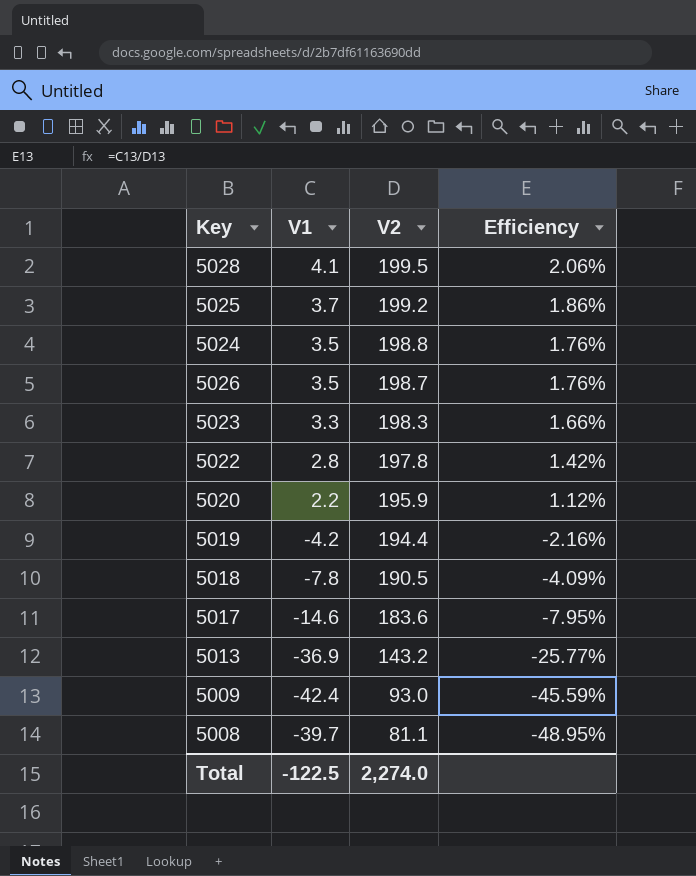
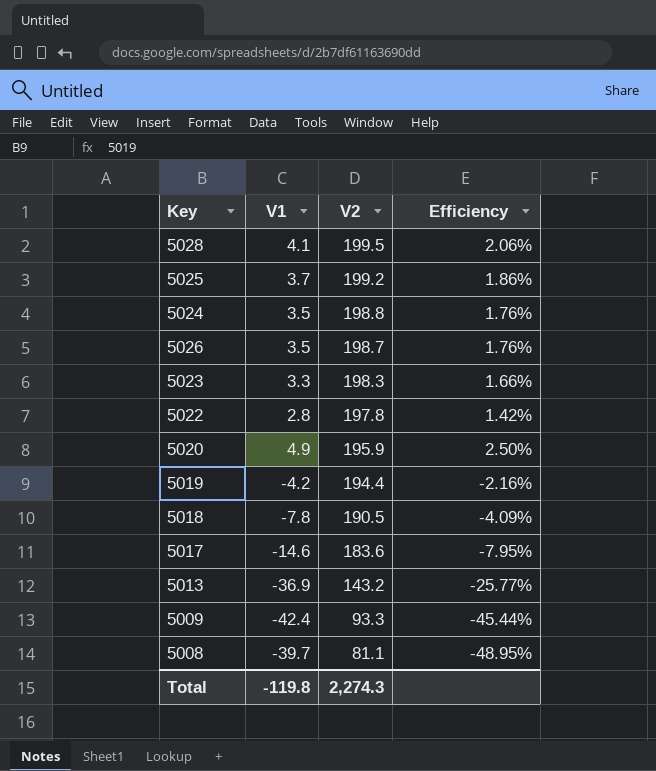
5020 | V1: 2.2 -> 4.9
5020 | Efficiency: 1.12% -> 2.50%
5009 | V2: 93.0 -> 93.3
5009 | Efficiency: -45.59% -> -45.44%
Total | V1: -122.5 -> -119.8
Total | V2: 2,274.0 -> 2,274.3

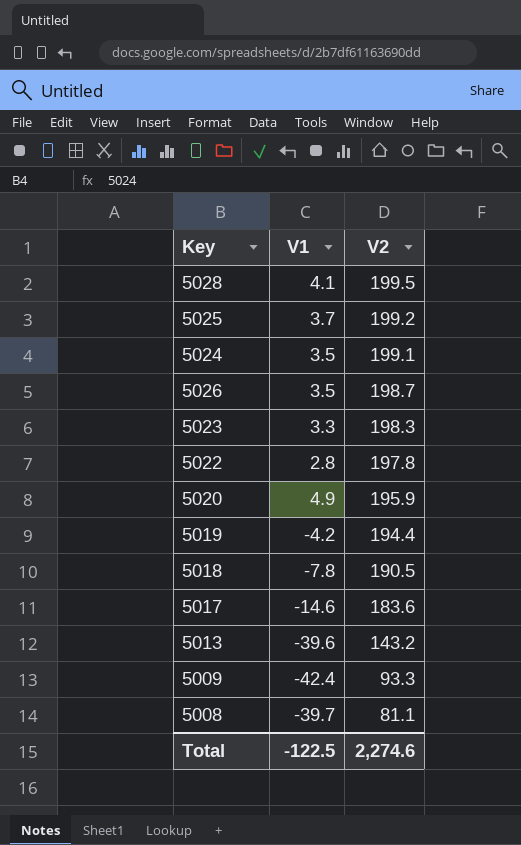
column Efficiency | formula: [V1] / [V2] -> none
5024 | V2: 198.8 -> 199.1
5013 | V1: -36.9 -> -39.6
Total | V1: -119.8 -> -122.5
Total | V2: 2,274.3 -> 2,274.6

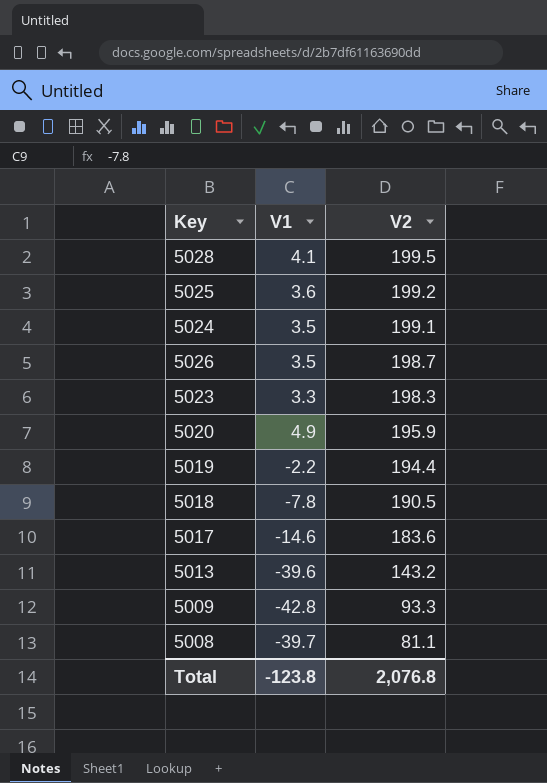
row 5022: 2.8 | 197.8 -> none
5025 | V1: 3.7 -> 3.6
5019 | V1: -4.2 -> -2.2
5009 | V1: -42.4 -> -42.8
Total | V1: -122.5 -> -123.8
Total | V2: 2,274.6 -> 2,076.8

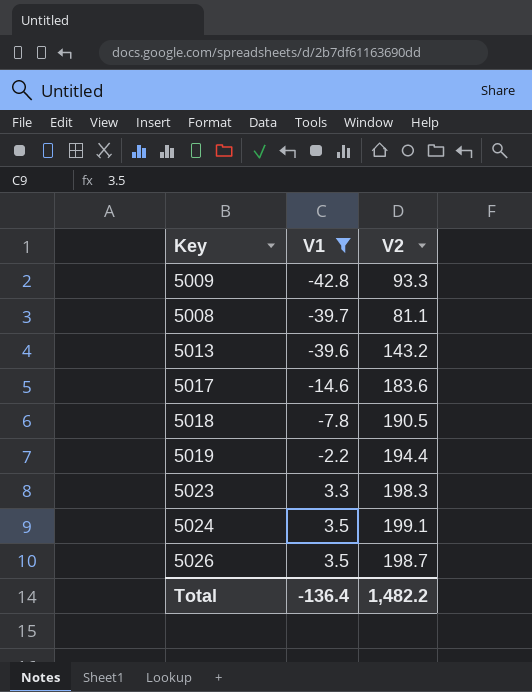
filter: none -> V1 <= 3.5
row order: V2 descending -> V1 ascending
Total | V1: -123.8 -> -136.4
Total | V2: 2,076.8 -> 1,482.2

